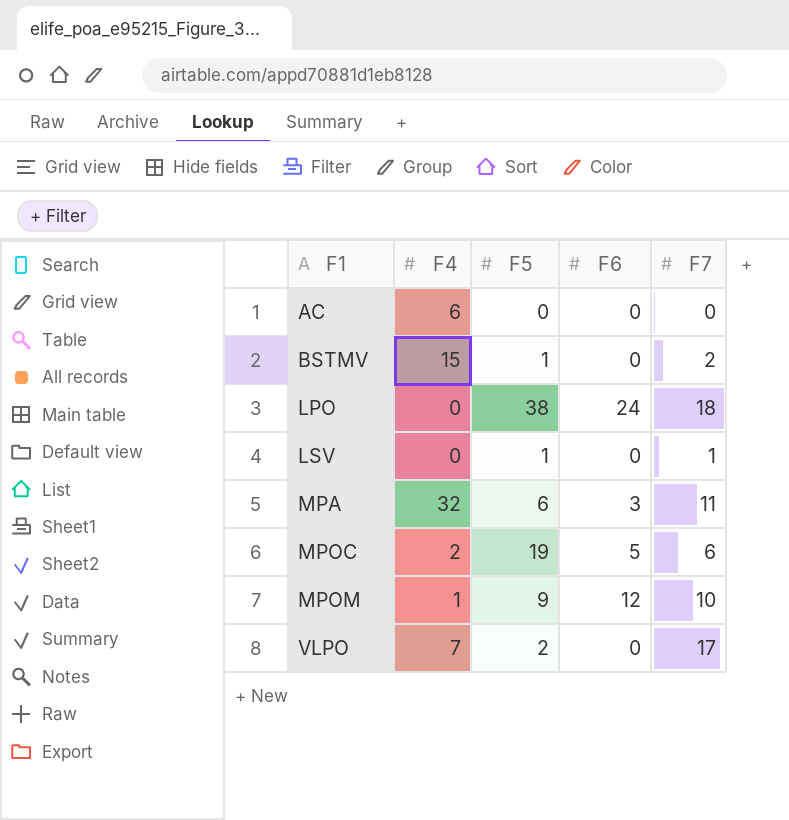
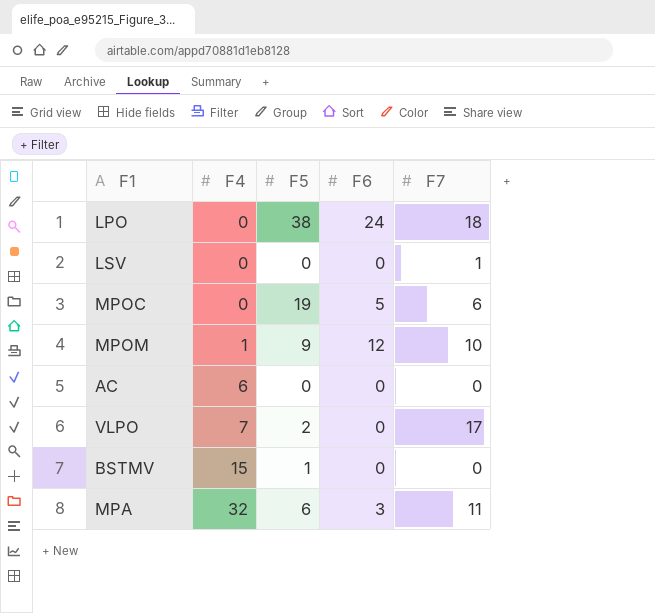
row order: F1 ascending -> F4 ascending
LSV | F5: 1 -> 0
MPOC | F4: 2 -> 0
BSTMV | F7: 2 -> 0

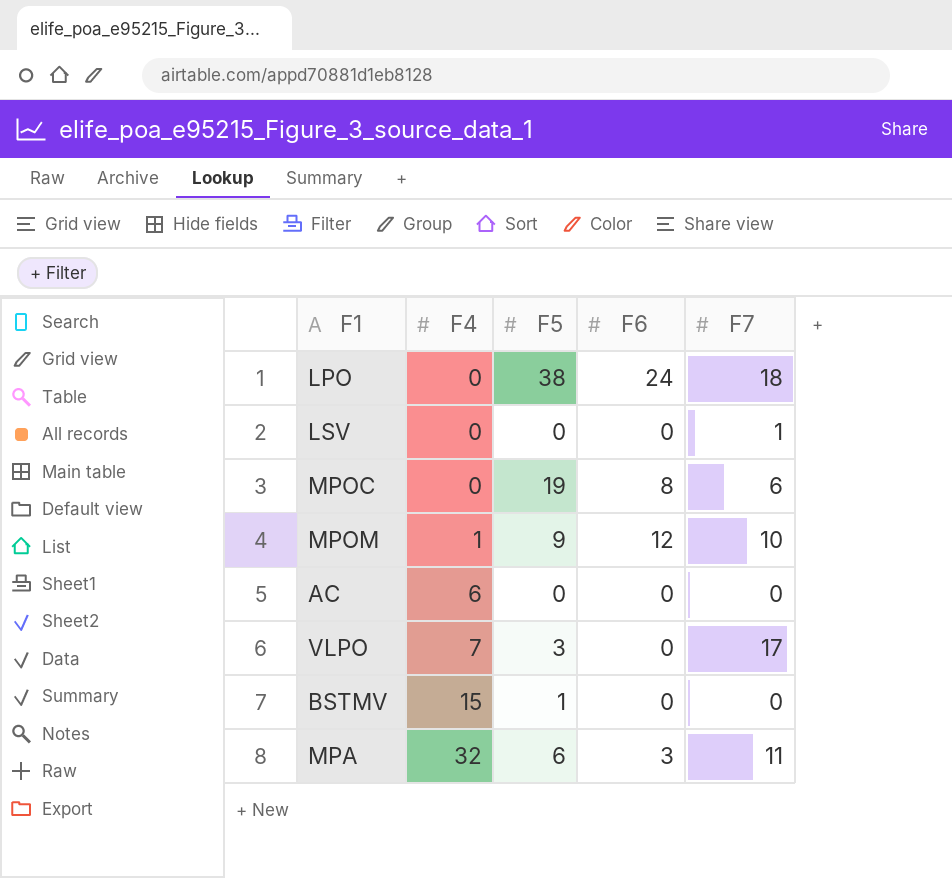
MPOC | F6: 5 -> 8
VLPO | F5: 2 -> 3

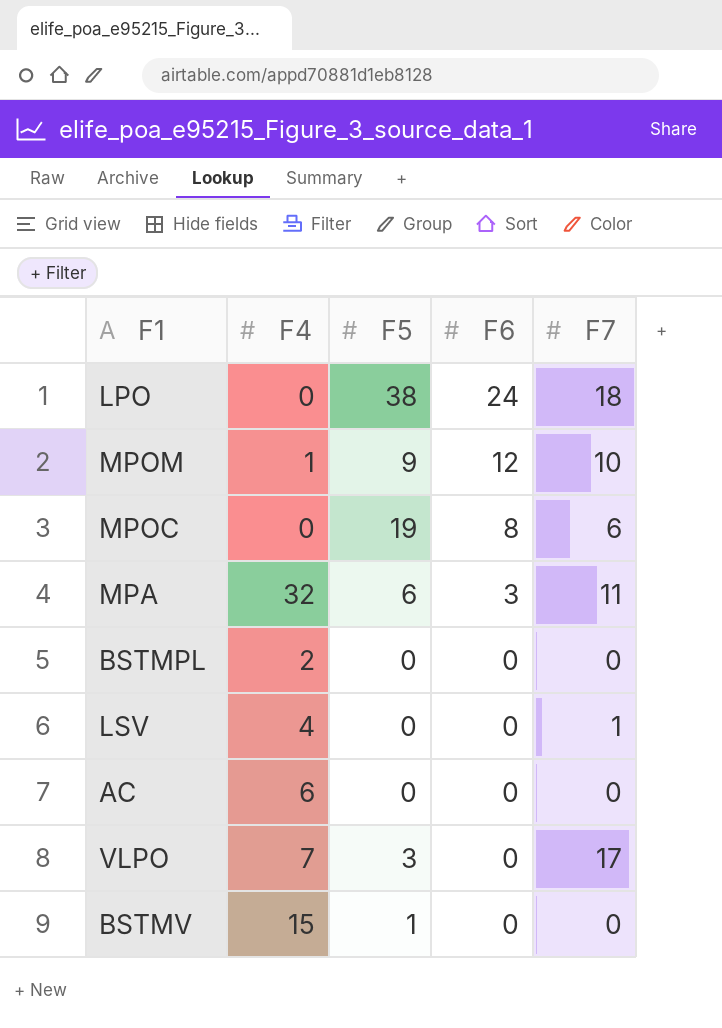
row order: F4 ascending -> F6 descending
row BSTMPL: none -> 2 | 0 | 0 | 0
LSV | F4: 0 -> 4

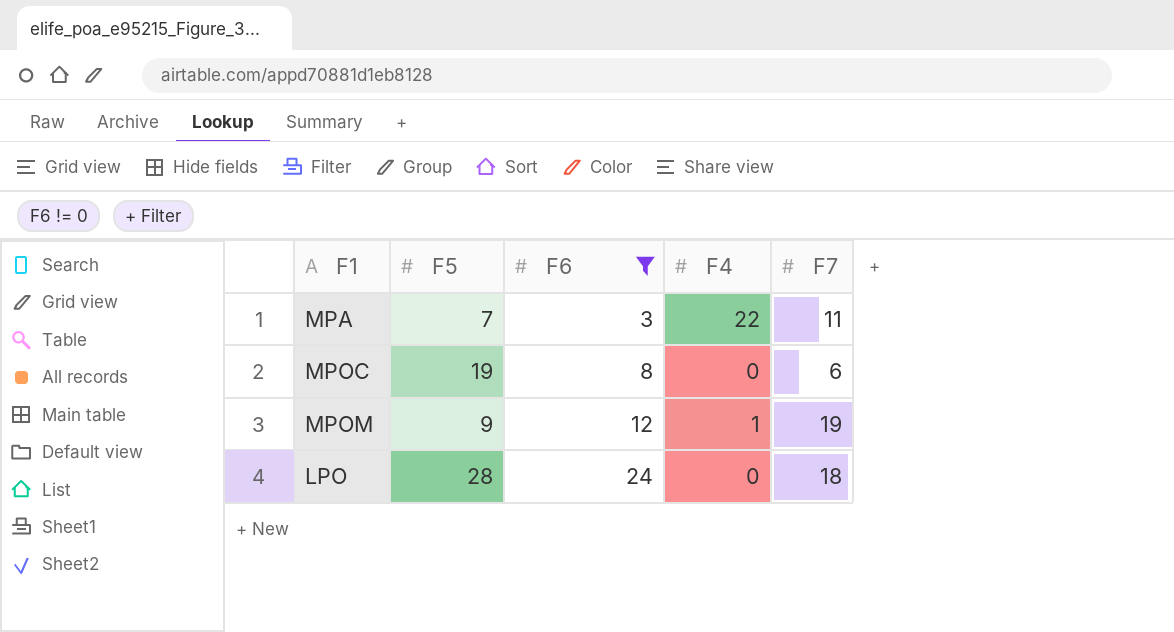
filter: none -> F6 != 0
row order: F6 descending -> F6 ascending
column F4 | position: 2 -> 4
MPA | F5: 6 -> 7
MPA | F4: 32 -> 22
MPOM | F7: 10 -> 19
LPO | F5: 38 -> 28

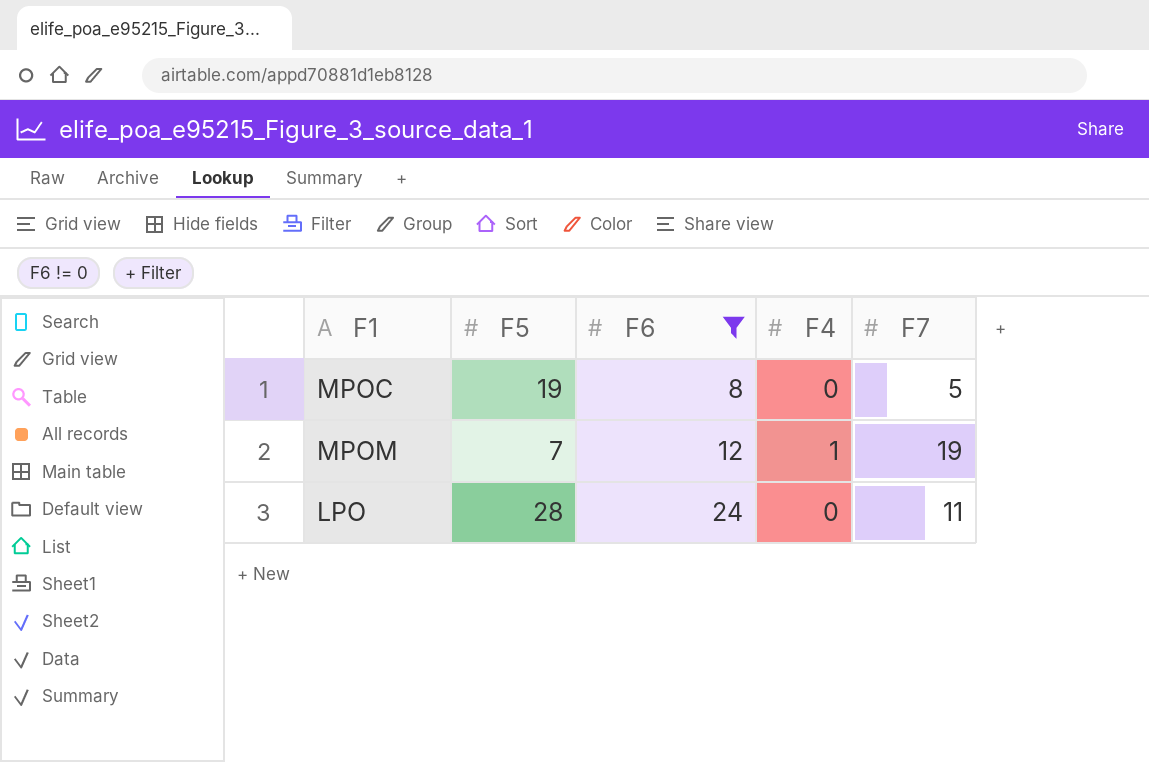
row MPA: 7 | 3 | 22 | 11 -> none
MPOC | F7: 6 -> 5
MPOM | F5: 9 -> 7
LPO | F7: 18 -> 11

